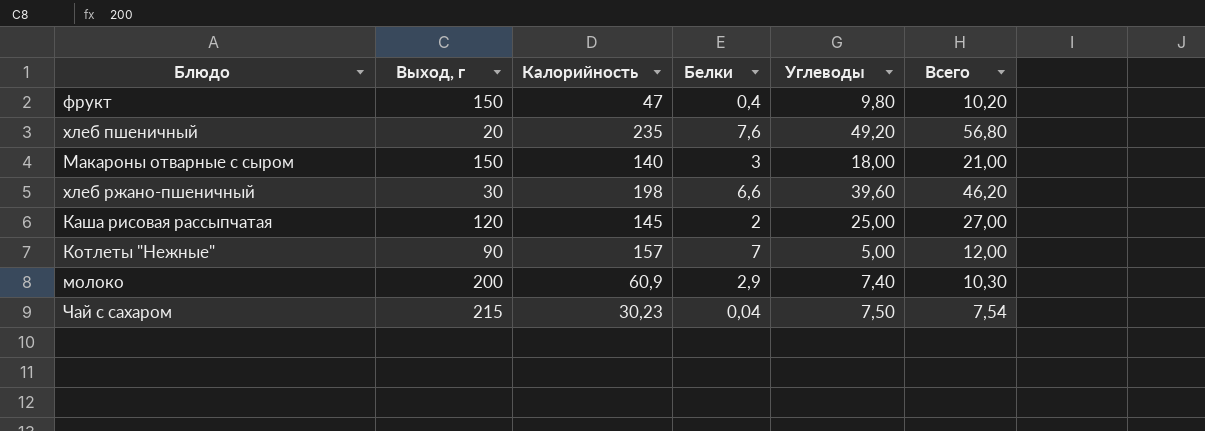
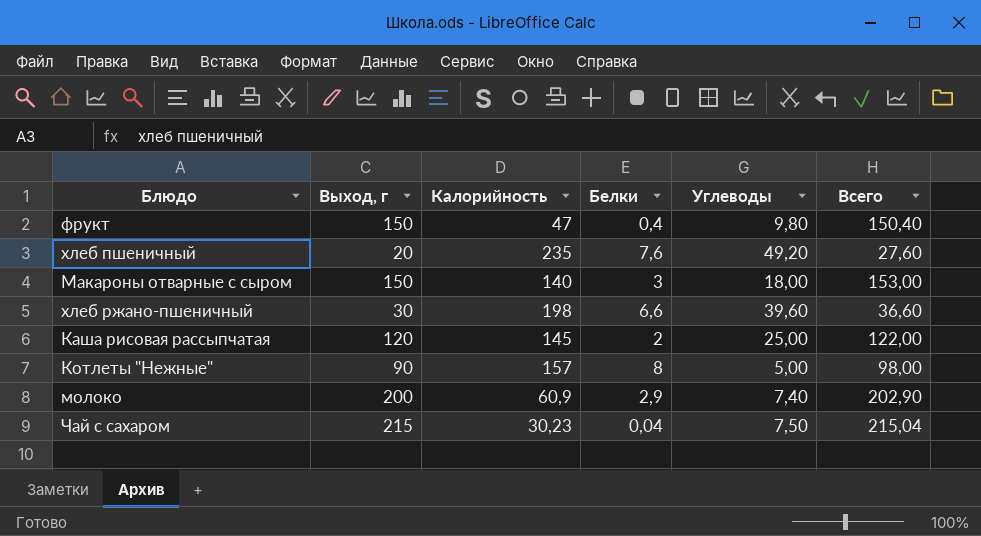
column Всего | formula: [Белки] + [Углеводы] -> [Выход, г] + [Белки]
Котлеты "Нежные" | Белки: 7 -> 8

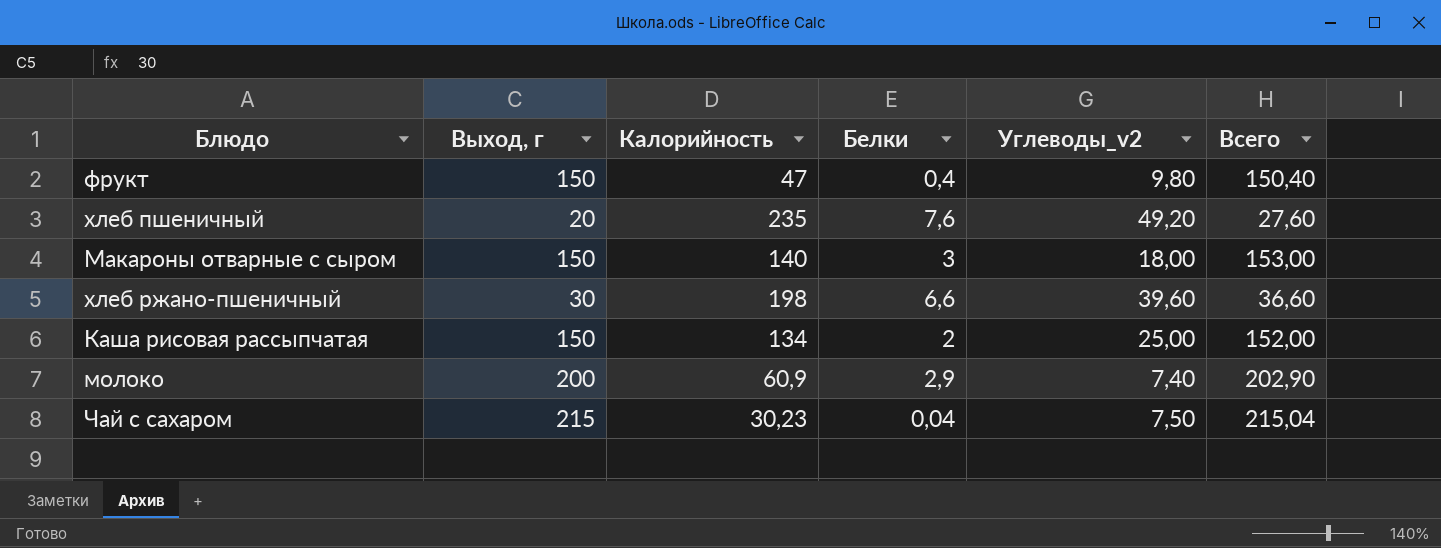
column name: Углеводы -> Углеводы_v2
row Котлеты "Нежные": 90 | 157 | 8 | 5,00 | 98,00 -> none
Каша рисовая рассыпчатая | Выход, г: 120 -> 150
Каша рисовая рассыпчатая | Калорийность: 145 -> 134
Каша рисовая рассыпчатая | Всего: 122,00 -> 152,00

